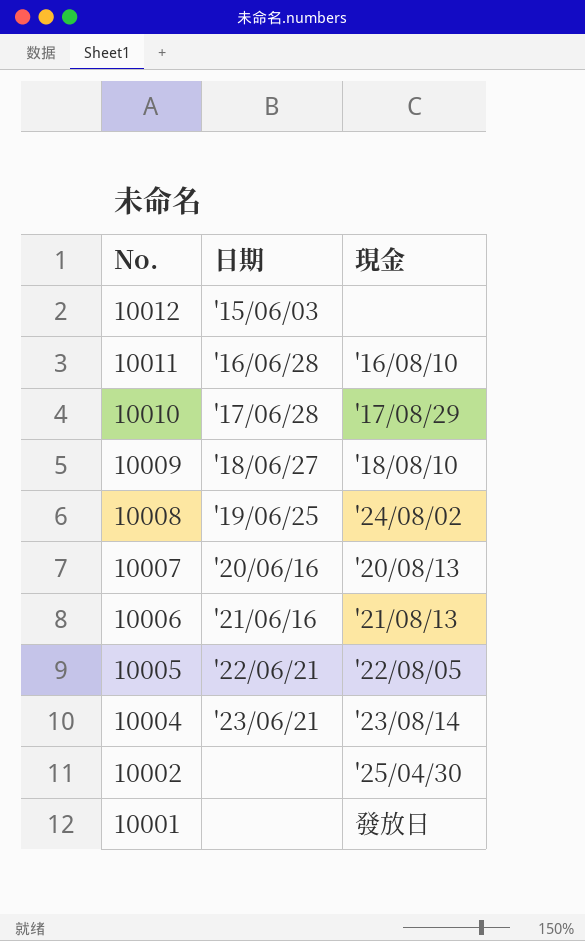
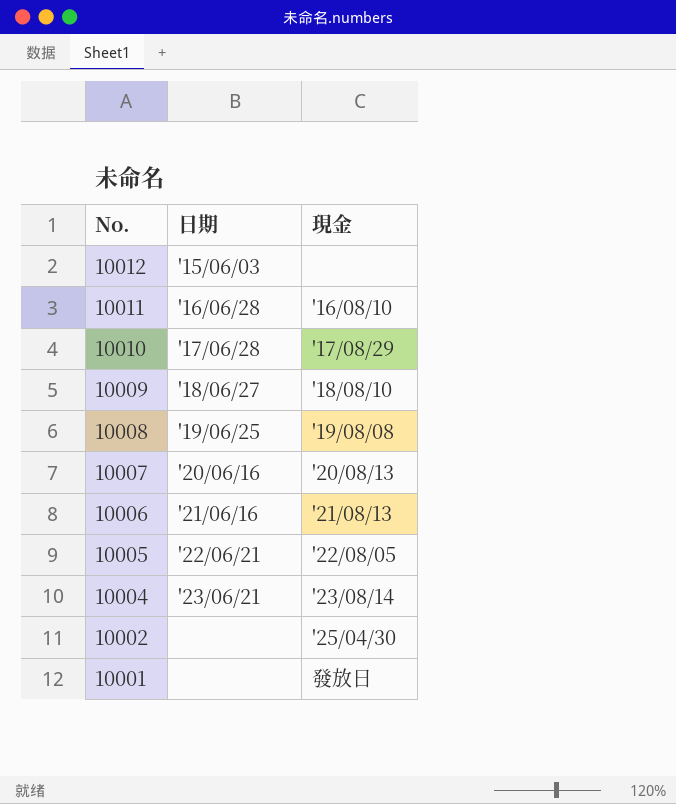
10008 | 現金: '24/08/02 -> '19/08/08

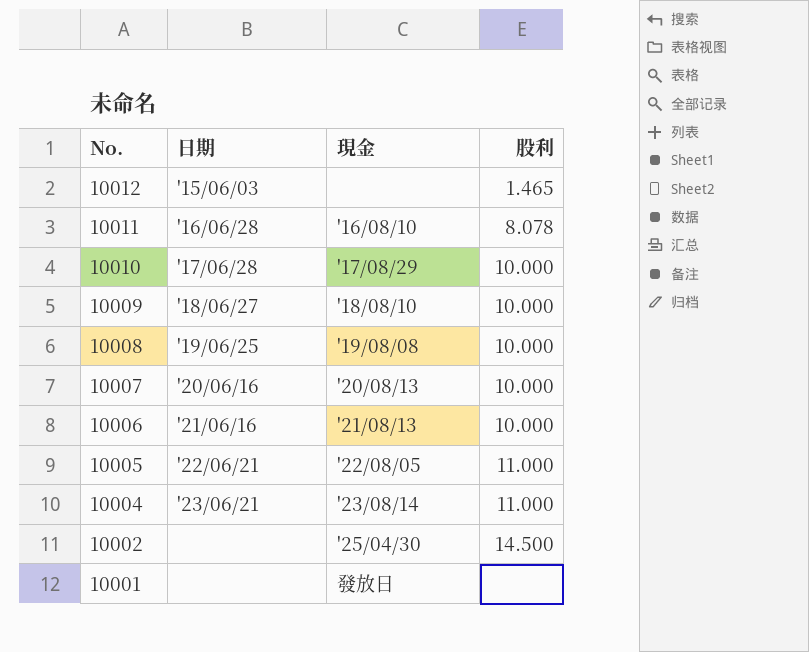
column 股利 | position: none -> 4

